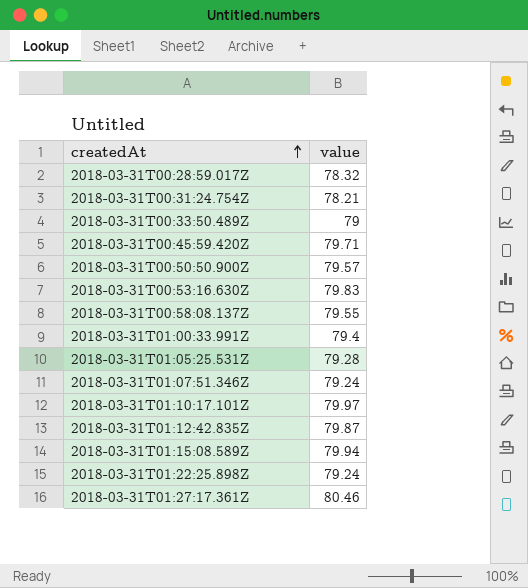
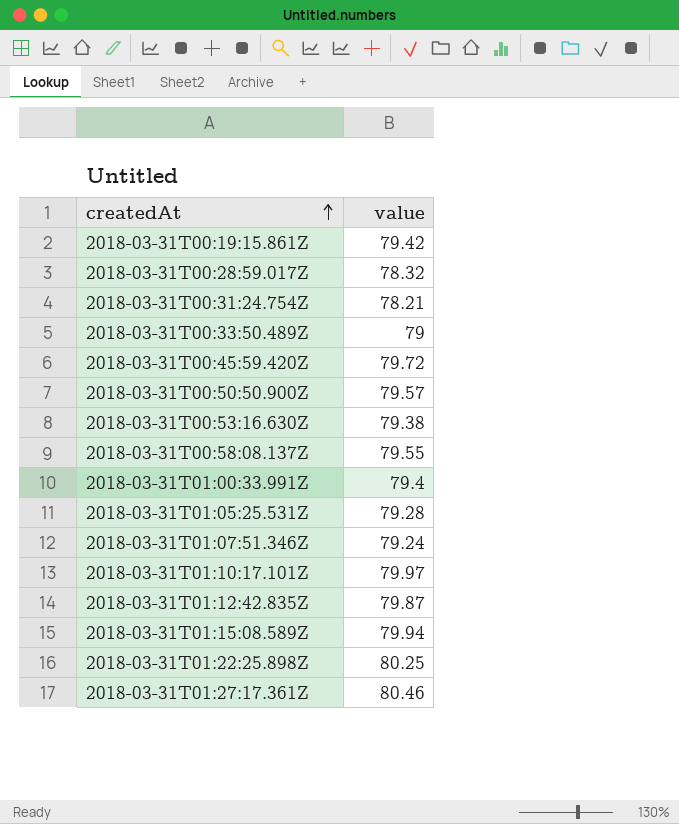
row 2018-03-31T00:19:15.861Z: none -> 79.42
2018-03-31T00:45:59.420Z | value: 79.71 -> 79.72
2018-03-31T00:53:16.630Z | value: 79.83 -> 79.38
2018-03-31T01:22:25.898Z | value: 79.24 -> 80.25

